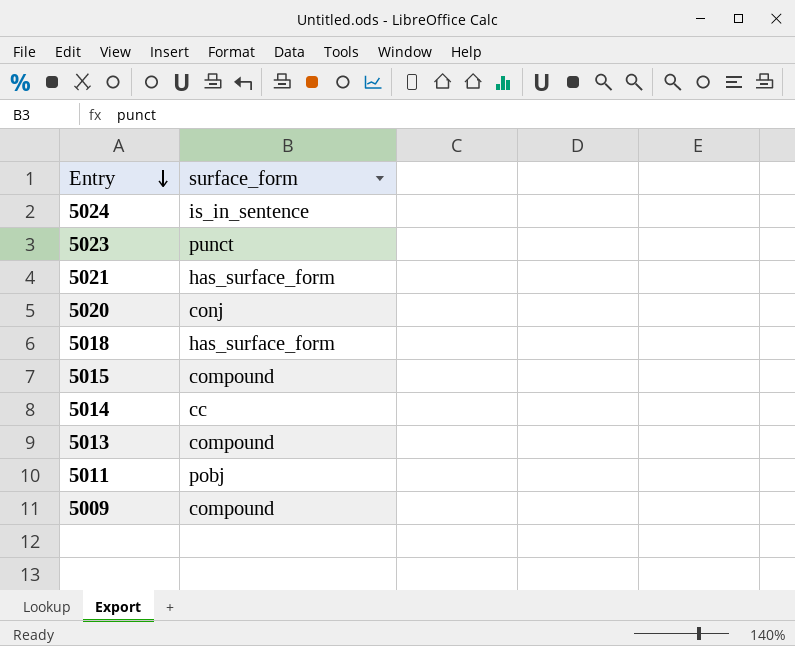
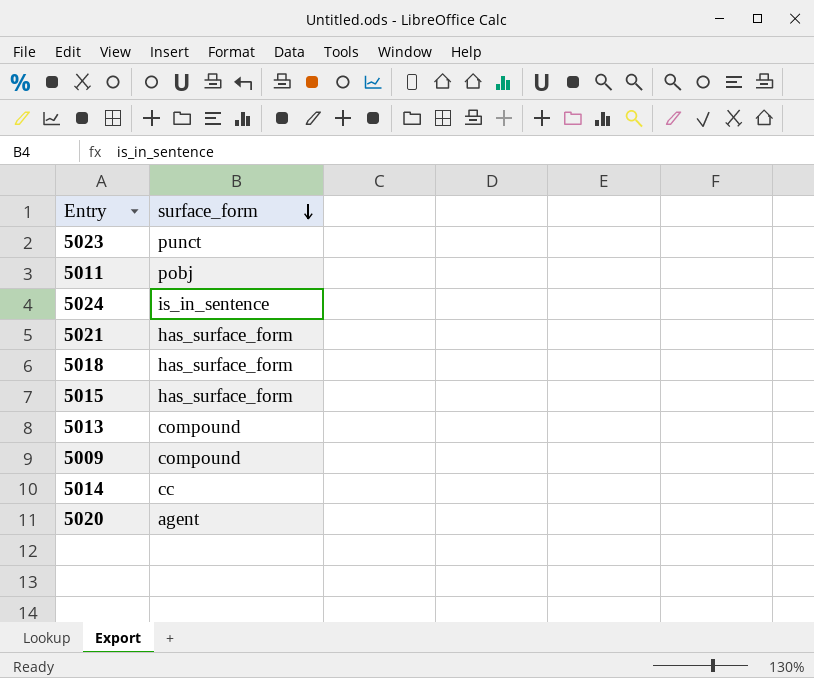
row order: Entry descending -> surface_form descending
5015 | surface_form: compound -> has_surface_form
5020 | surface_form: conj -> agent

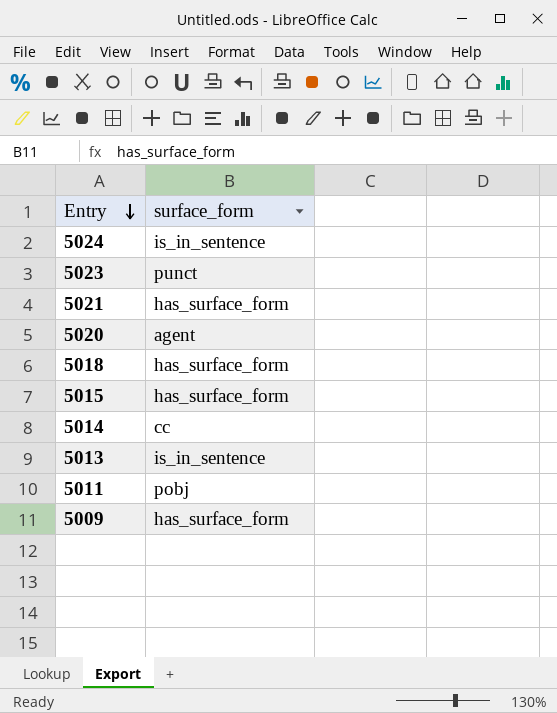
row order: surface_form descending -> Entry descending
5013 | surface_form: compound -> is_in_sentence
5009 | surface_form: compound -> has_surface_form

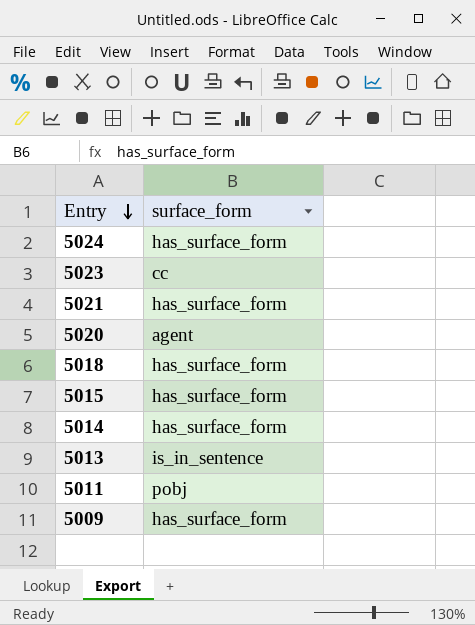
5024 | surface_form: is_in_sentence -> has_surface_form
5023 | surface_form: punct -> cc
5014 | surface_form: cc -> has_surface_form

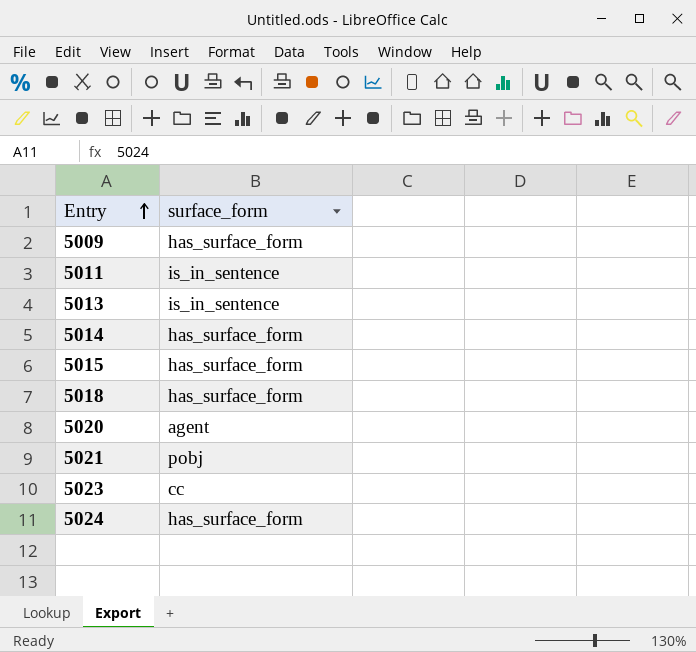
row order: Entry descending -> Entry ascending
5011 | surface_form: pobj -> is_in_sentence
5021 | surface_form: has_surface_form -> pobj

